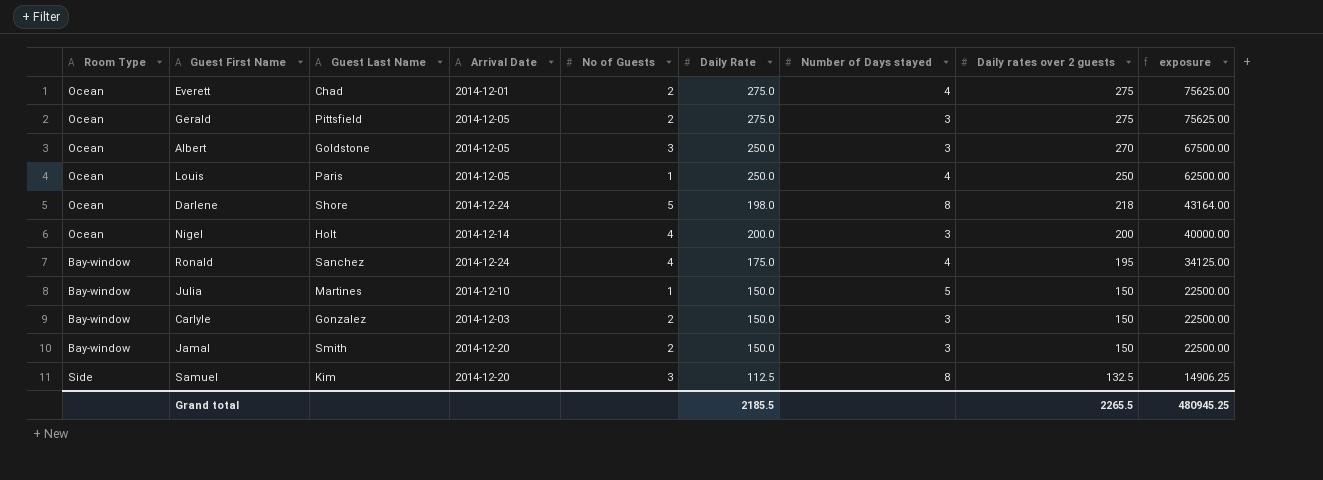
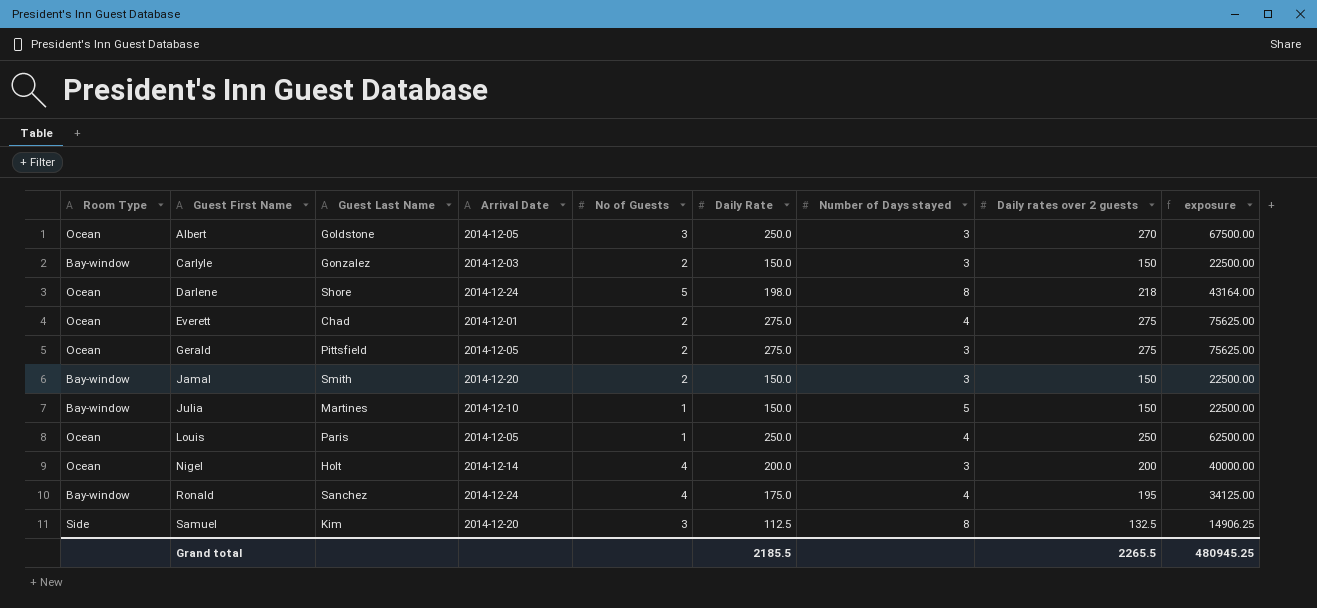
row order: Daily rates over 2 guests descending -> Guest First Name ascending

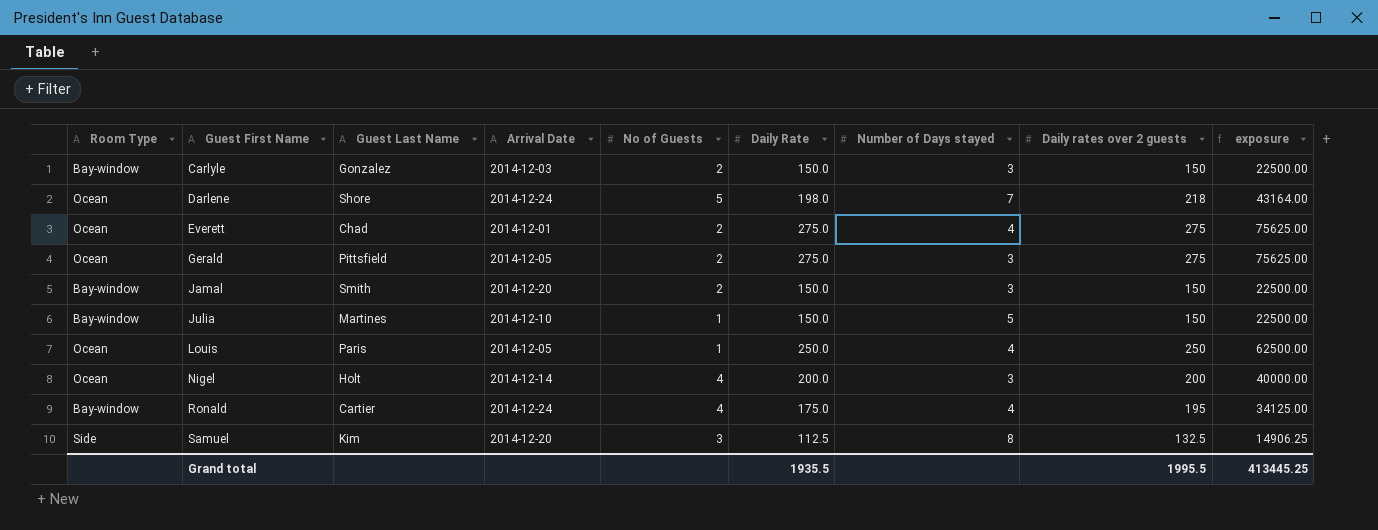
row Albert: Ocean | Goldstone | 2014-12-05 | 3 | 250.0 | 3 | 270 | 67500.00 -> none
Darlene | Number of Days stayed: 8 -> 7
Ronald | Guest Last Name: Sanchez -> Cartier
Grand total | Daily Rate: 2185.5 -> 1935.5
Grand total | Daily rates over 2 guests: 2265.5 -> 1995.5
Grand total | exposure: 480945.25 -> 413445.25

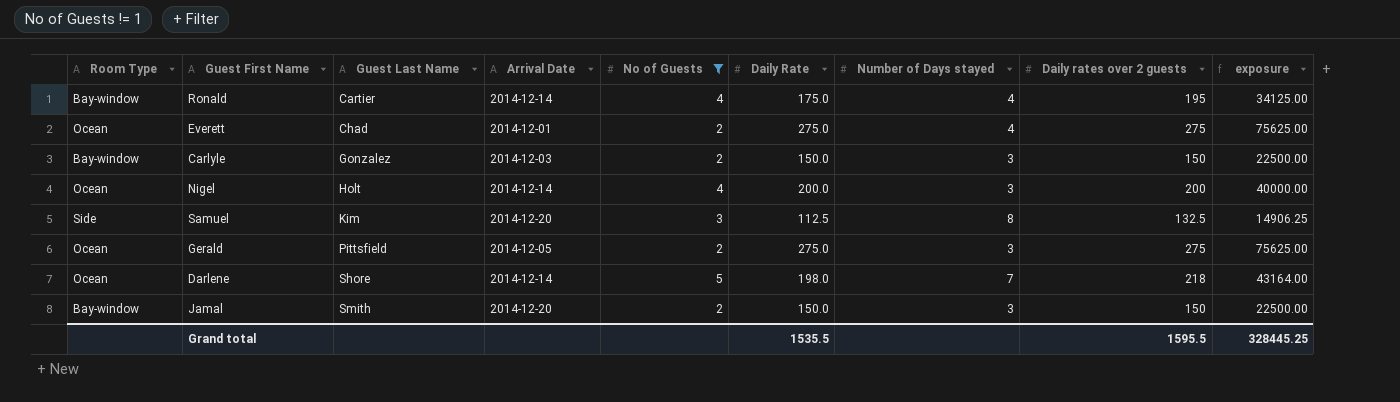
filter: none -> No of Guests != 1
row order: Guest First Name ascending -> Guest Last Name ascending
Ronald | Arrival Date: 2014-12-24 -> 2014-12-14
Darlene | Arrival Date: 2014-12-24 -> 2014-12-14
Grand total | Daily Rate: 1935.5 -> 1535.5
Grand total | Daily rates over 2 guests: 1995.5 -> 1595.5
Grand total | exposure: 413445.25 -> 328445.25

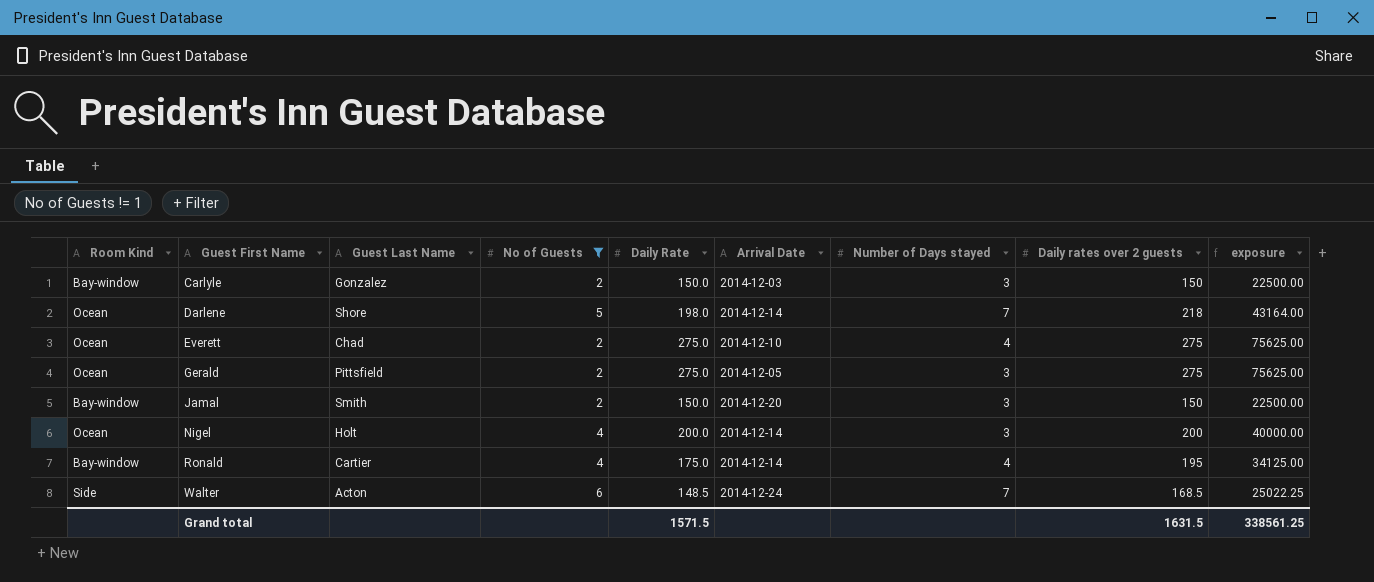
row order: Guest Last Name ascending -> Guest First Name ascending
column name: Room Type -> Room Kind
column Arrival Date | position: 4 -> 6
row Samuel: Side | Kim | 2014-12-20 | 3 | 112.5 | 8 | 132.5 | 14906.25 -> none
Everett | Arrival Date: 2014-12-01 -> 2014-12-10
row Walter: none -> Side | Acton | 6 | 148.5 | 2014-12-24 | 7 | 168.5 | 25022.25
Grand total | Daily Rate: 1535.5 -> 1571.5
Grand total | Daily rates over 2 guests: 1595.5 -> 1631.5
Grand total | exposure: 328445.25 -> 338561.25

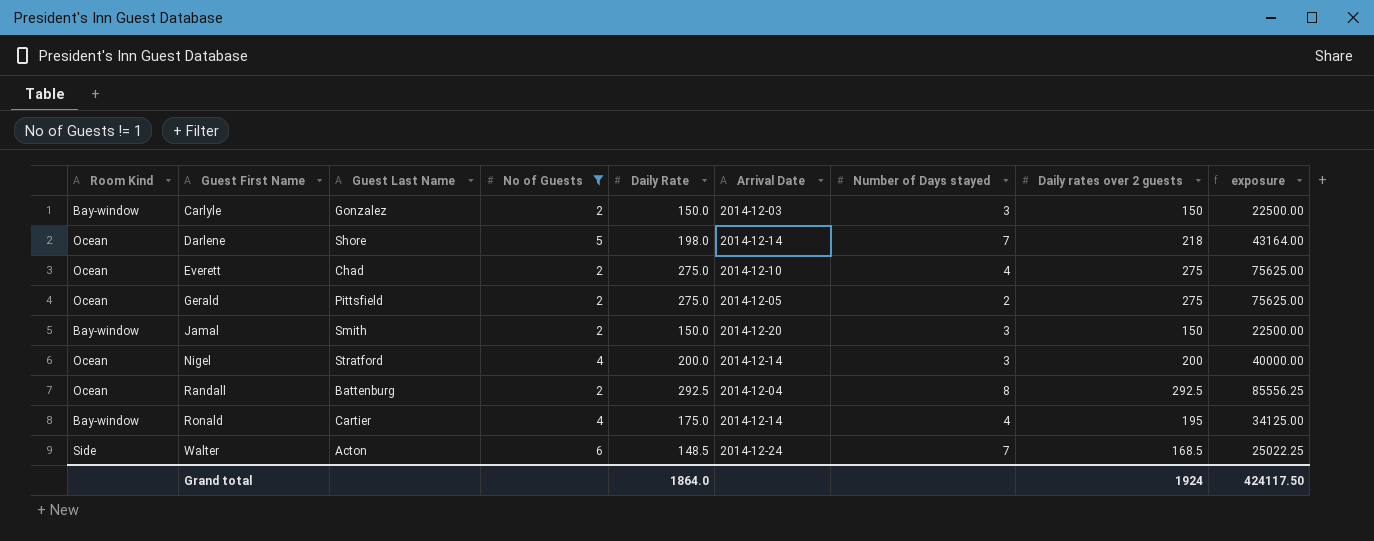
Gerald | Number of Days stayed: 3 -> 2
Nigel | Guest Last Name: Holt -> Stratford
row Randall: none -> Ocean | Battenburg | 2 | 292.5 | 2014-12-04 | 8 | 292.5 | 85556.25
Grand total | Daily Rate: 1571.5 -> 1864.0
Grand total | Daily rates over 2 guests: 1631.5 -> 1924
Grand total | exposure: 338561.25 -> 424117.50

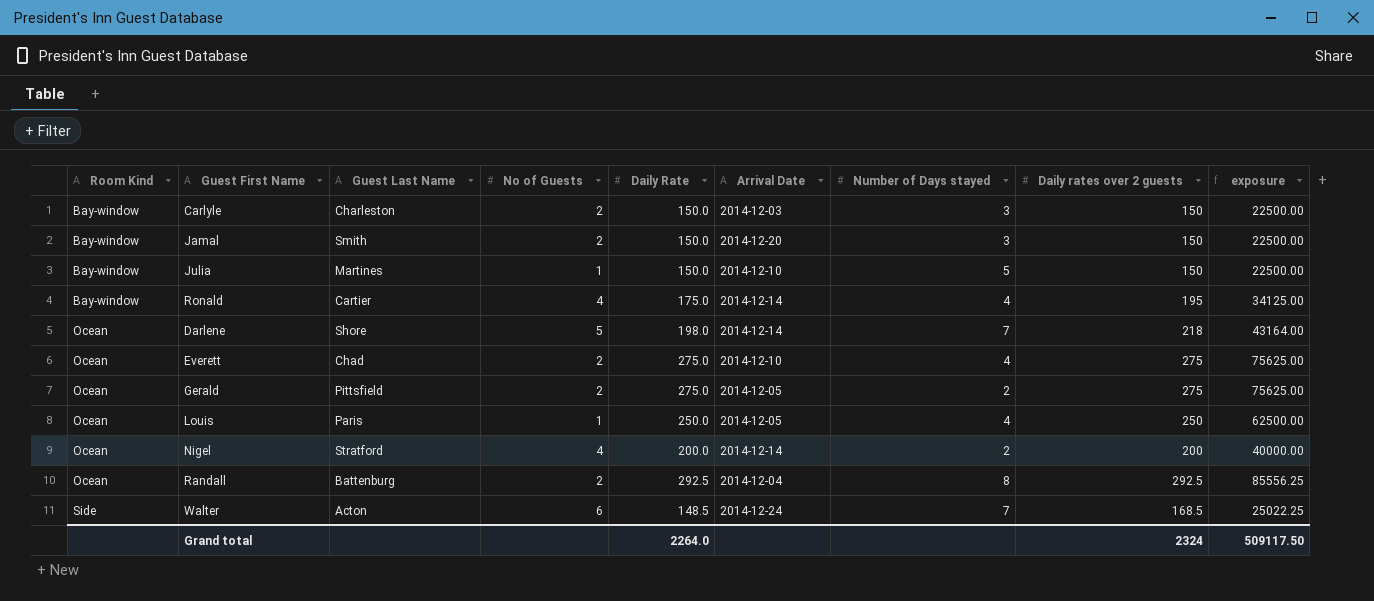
filter: No of Guests != 1 -> none
row order: Guest First Name ascending -> Room Kind ascending
Carlyle | Guest Last Name: Gonzalez -> Charleston
Nigel | Number of Days stayed: 3 -> 2
Grand total | Daily Rate: 1864.0 -> 2264.0
Grand total | Daily rates over 2 guests: 1924 -> 2324
Grand total | exposure: 424117.50 -> 509117.50

